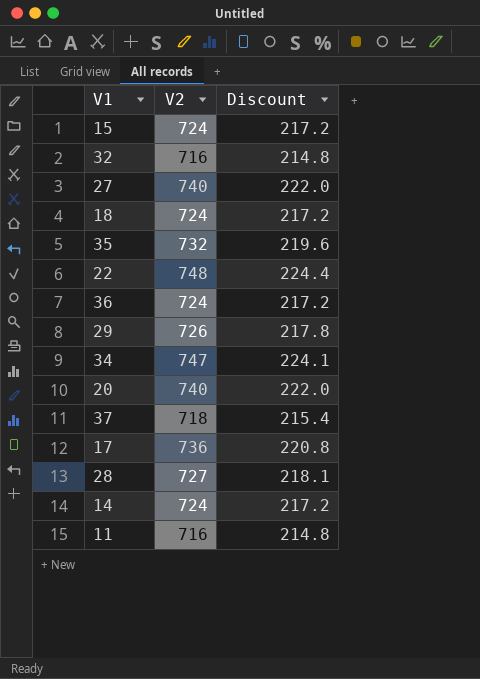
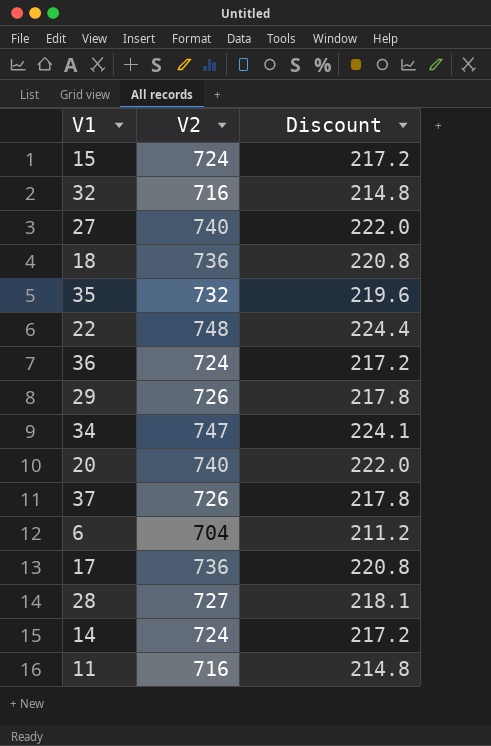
18 | V2: 724 -> 736
18 | Discount: 217.2 -> 220.8
37 | V2: 718 -> 726
37 | Discount: 215.4 -> 217.8
row 6: none -> 704 | 211.2

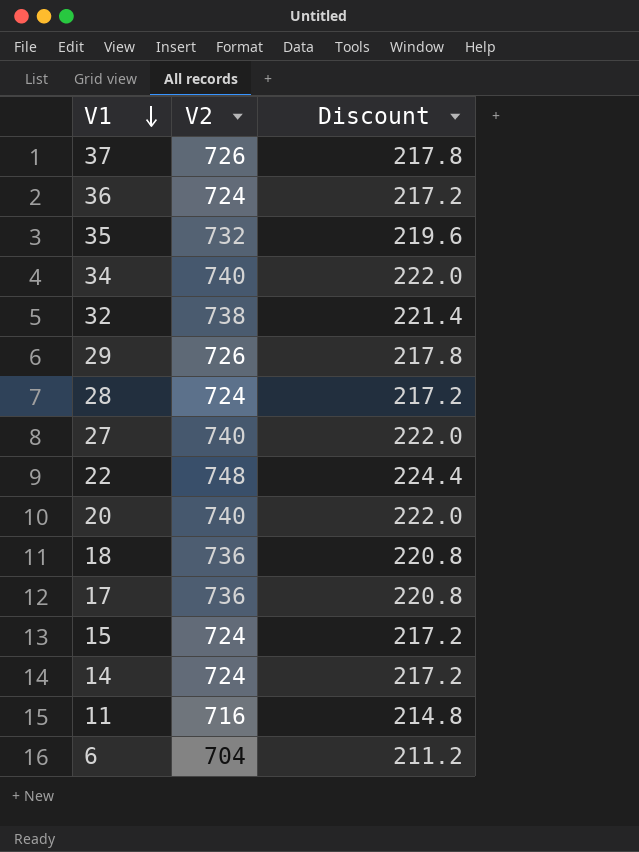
row order: none -> V1 descending
34 | V2: 747 -> 740
34 | Discount: 224.1 -> 222.0
32 | V2: 716 -> 738
32 | Discount: 214.8 -> 221.4
28 | V2: 727 -> 724
28 | Discount: 218.1 -> 217.2

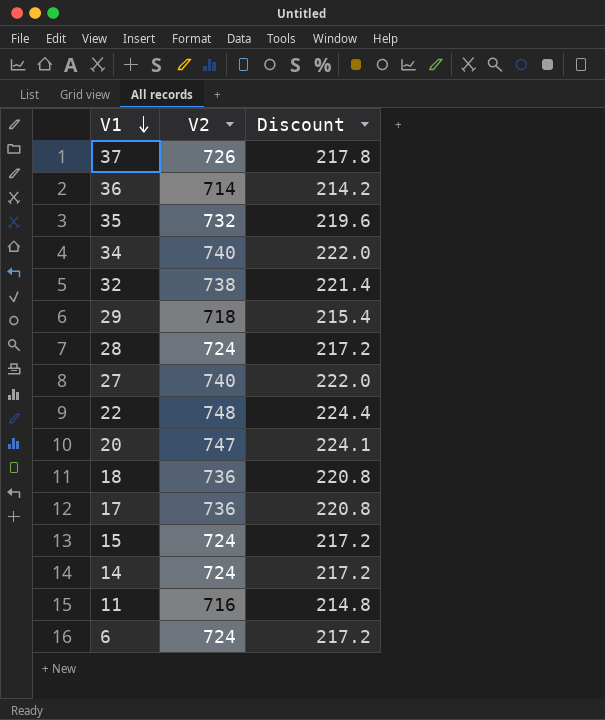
36 | V2: 724 -> 714
36 | Discount: 217.2 -> 214.2
29 | V2: 726 -> 718
29 | Discount: 217.8 -> 215.4
20 | V2: 740 -> 747
20 | Discount: 222.0 -> 224.1
6 | V2: 704 -> 724
6 | Discount: 211.2 -> 217.2

